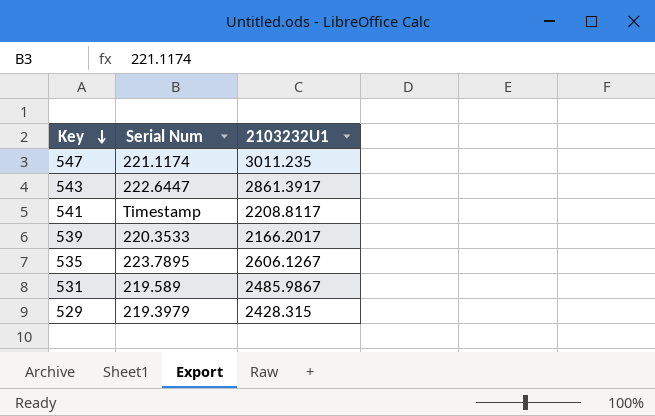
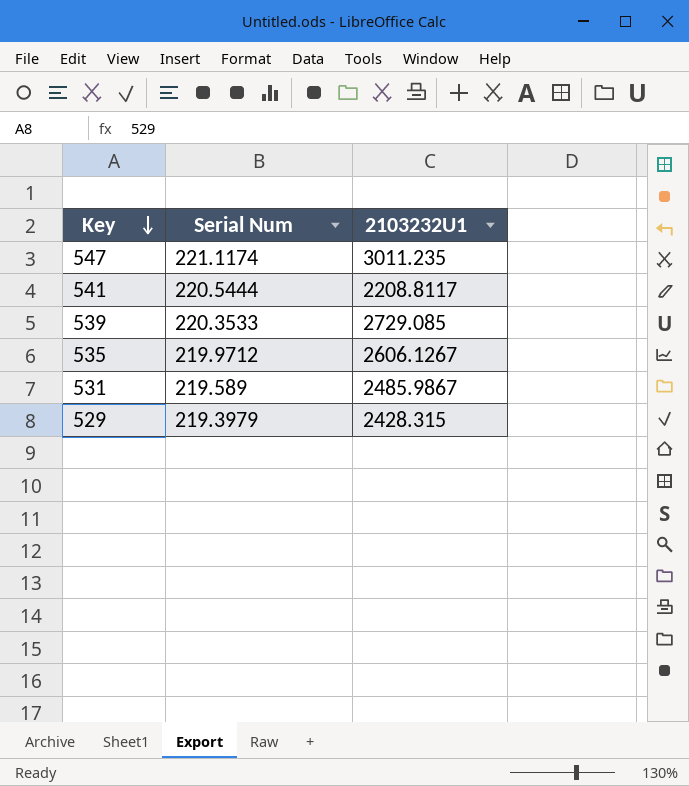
row 543: 222.6447 | 2861.3917 -> none
541 | Serial Num: Timestamp -> 220.5444
539 | 2103232U1: 2166.2017 -> 2729.085
535 | Serial Num: 223.7895 -> 219.9712

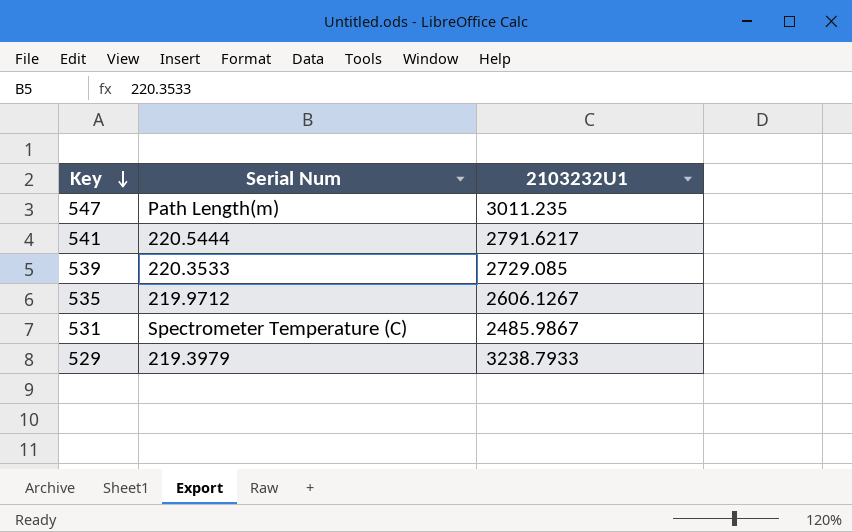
547 | Serial Num: 221.1174 -> Path Length(m)
541 | 2103232U1: 2208.8117 -> 2791.6217
531 | Serial Num: 219.589 -> Spectrometer Temperature (C)
529 | 2103232U1: 2428.315 -> 3238.7933

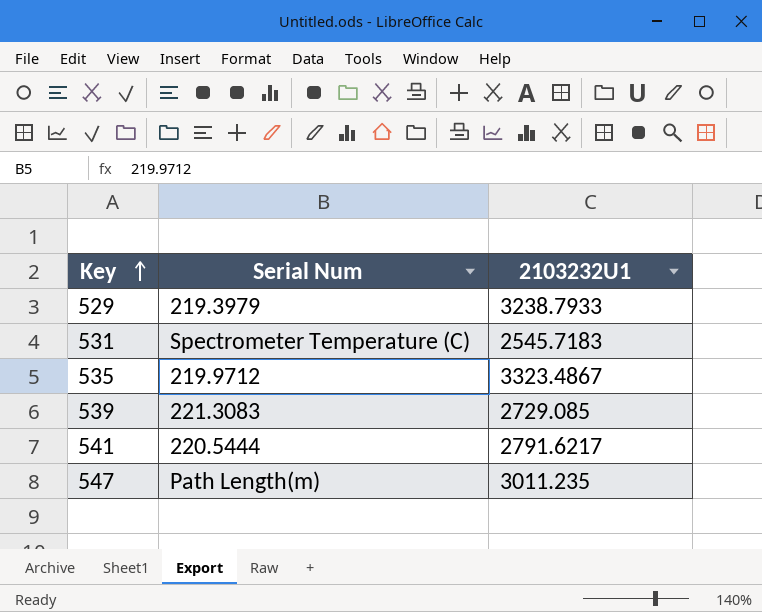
row order: Key descending -> Key ascending
531 | 2103232U1: 2485.9867 -> 2545.7183
535 | 2103232U1: 2606.1267 -> 3323.4867
539 | Serial Num: 220.3533 -> 221.3083

